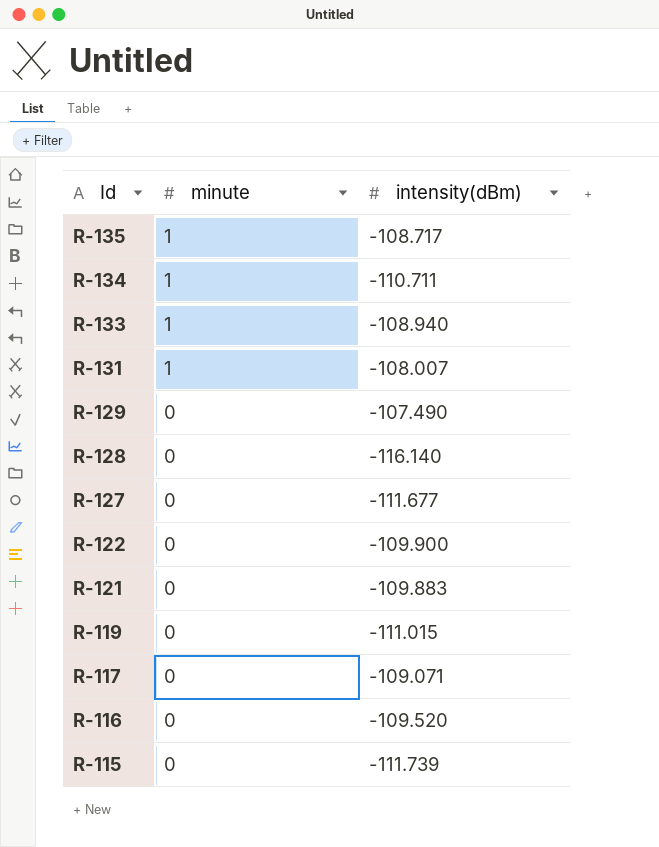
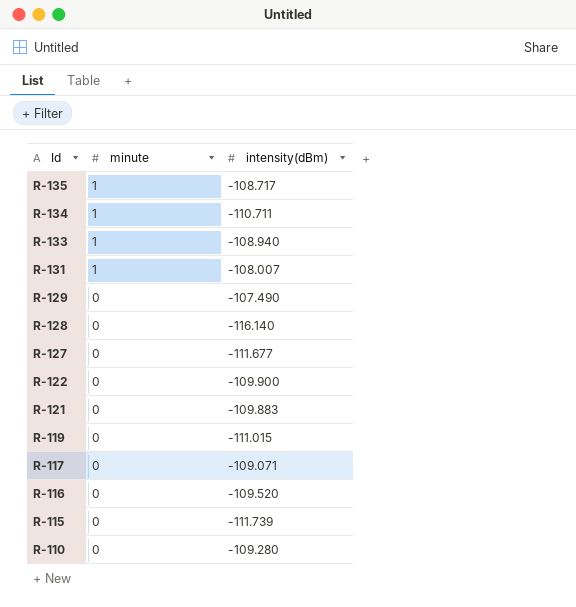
row R-110: none -> 0 | -109.280

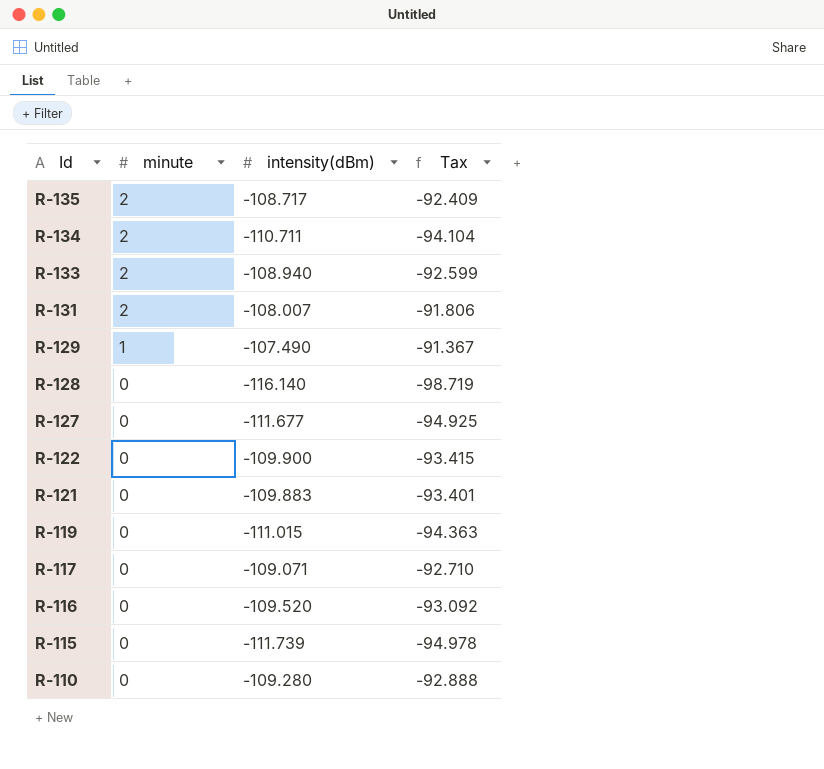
column Tax | formula: none -> [intensity(dBm)] * 0.85
R-135 | minute: 1 -> 2
R-134 | minute: 1 -> 2
R-133 | minute: 1 -> 2
R-131 | minute: 1 -> 2
R-129 | minute: 0 -> 1

